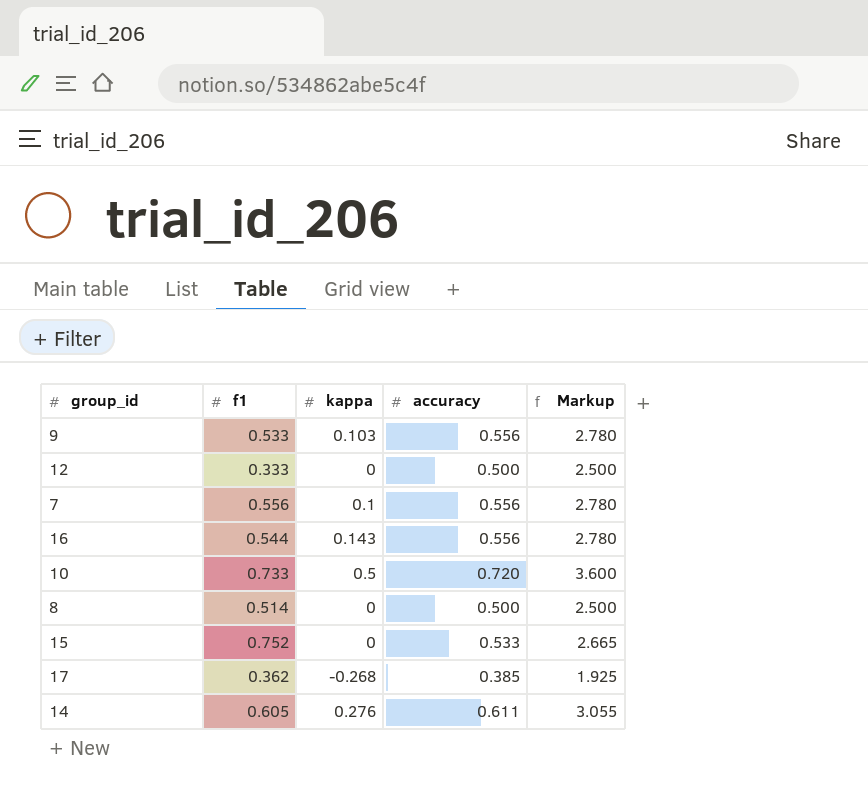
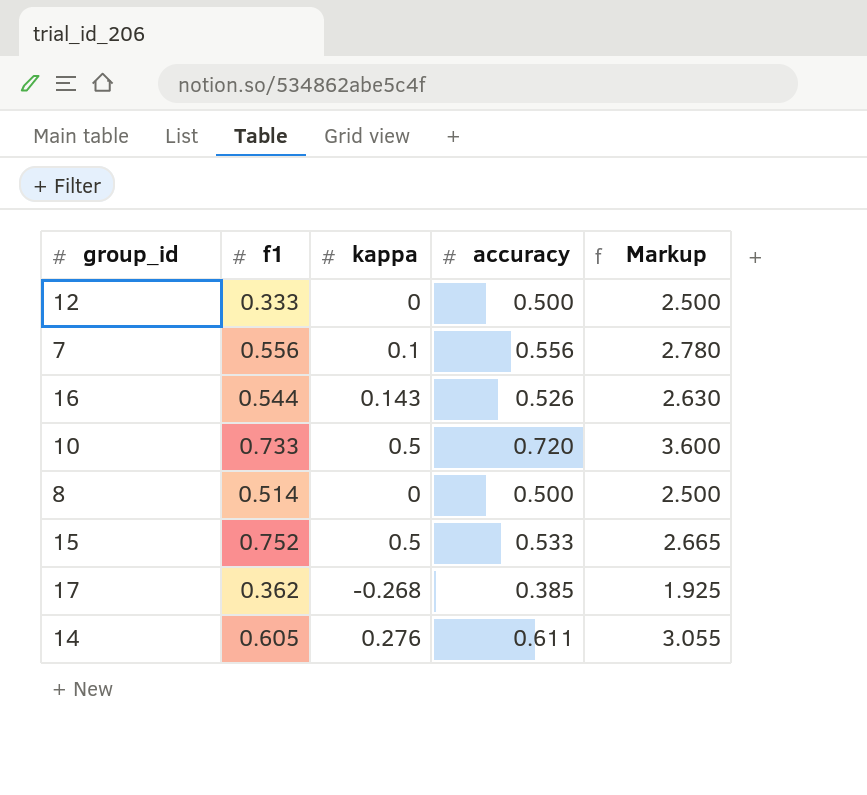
row 9: 0.533 | 0.103 | 0.556 | 2.780 -> none
16 | accuracy: 0.556 -> 0.526
16 | Markup: 2.780 -> 2.630
15 | kappa: 0 -> 0.5

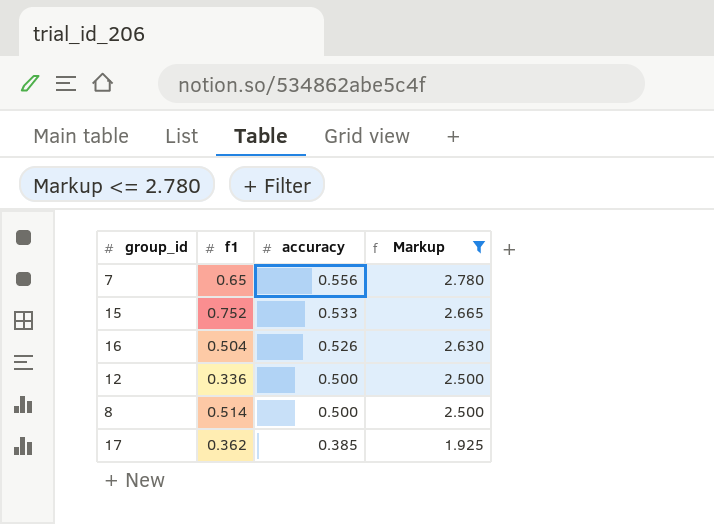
filter: none -> Markup <= 2.780
row order: none -> accuracy descending
column kappa | position: 3 -> none
7 | f1: 0.556 -> 0.65
16 | f1: 0.544 -> 0.504
12 | f1: 0.333 -> 0.336

